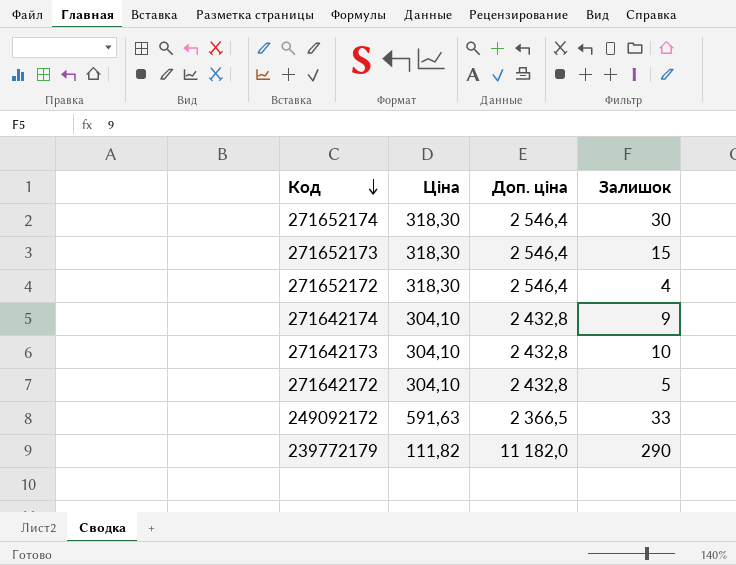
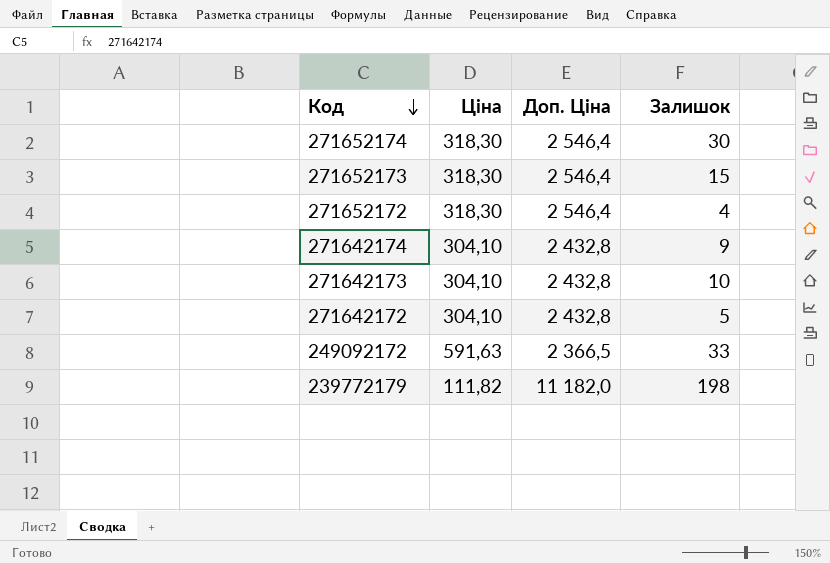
column name: Доп. ціна -> Доп. Ціна
239772179 | Залишок: 290 -> 198

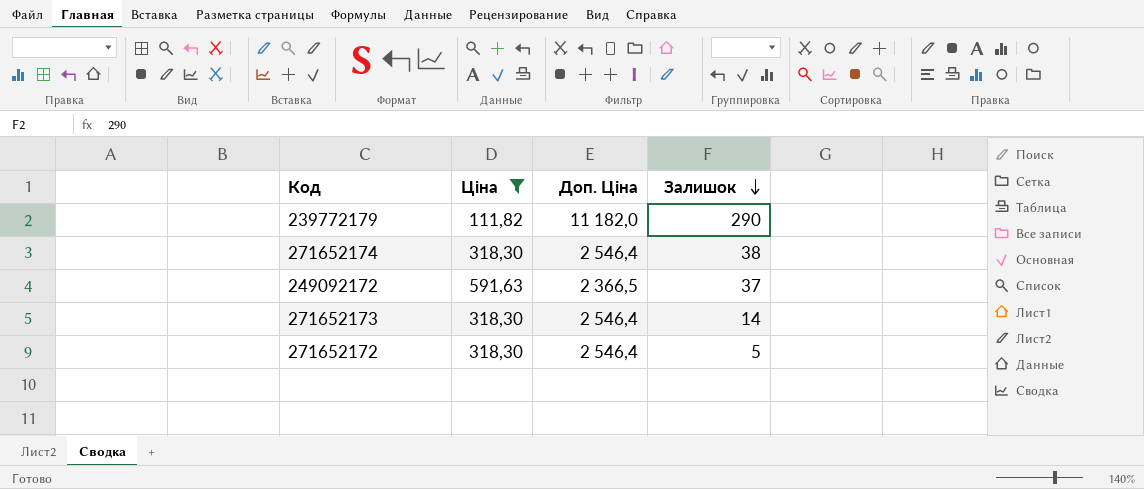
filter: none -> Ціна != 304,10
row order: Код descending -> Залишок descending
239772179 | Залишок: 198 -> 290
271652174 | Залишок: 30 -> 38
249092172 | Залишок: 33 -> 37
271652173 | Залишок: 15 -> 14
271652172 | Залишок: 4 -> 5

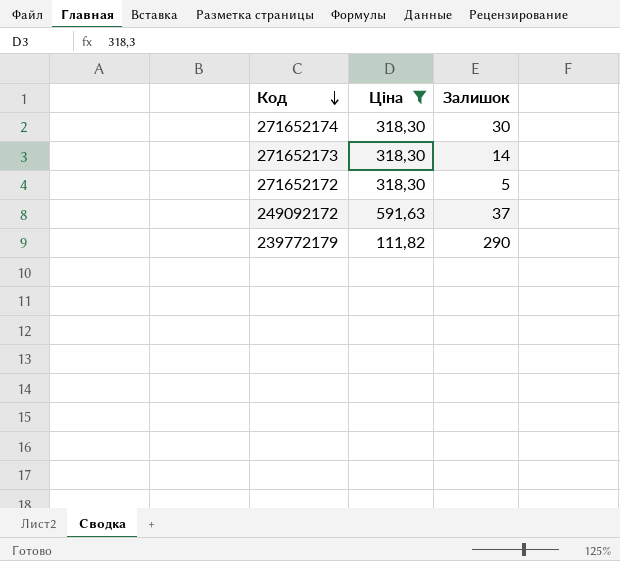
row order: Залишок descending -> Код descending
column Доп. Ціна | position: 3 -> none
271652174 | Залишок: 38 -> 30

